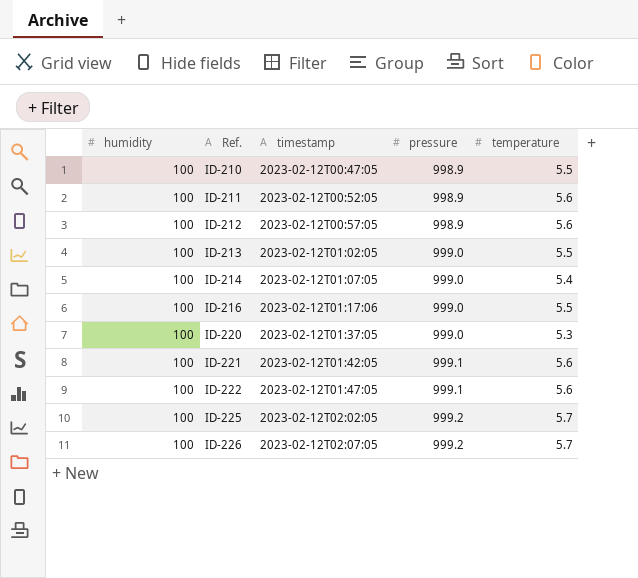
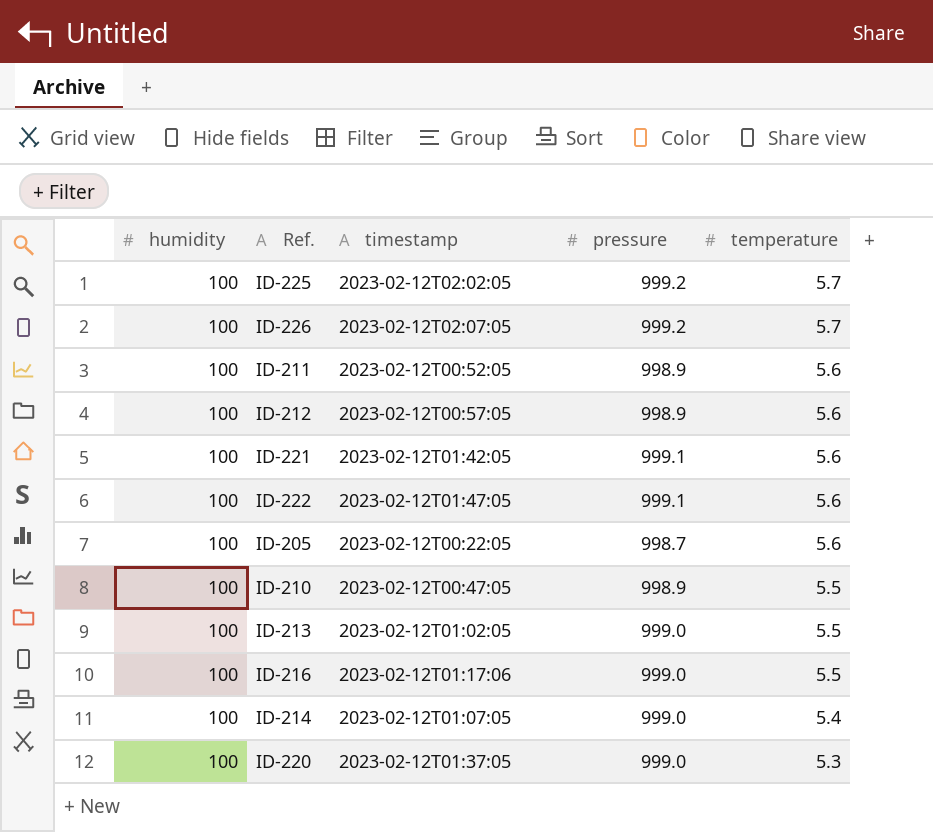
row order: Ref. ascending -> temperature descending
row ID-205: none -> 100 | 2023-02-12T00:22:05 | 998.7 | 5.6

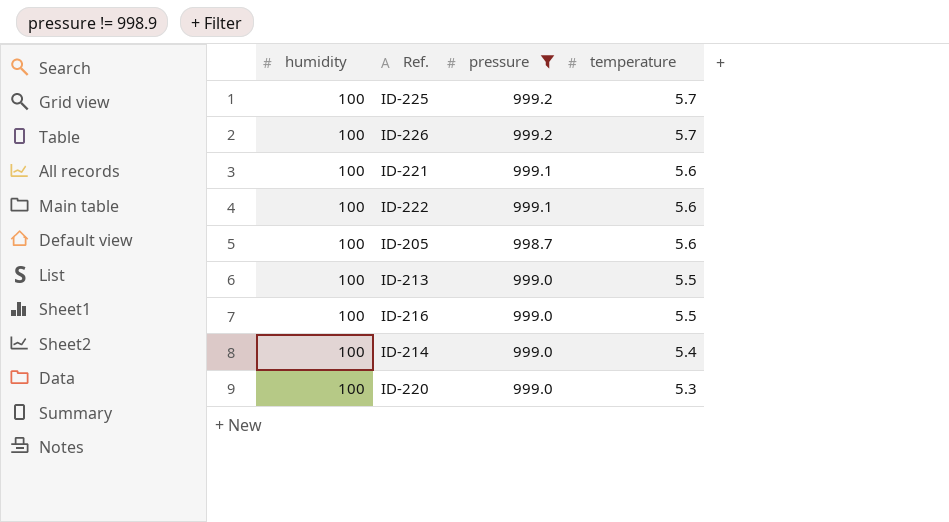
filter: none -> pressure != 998.9
column timestamp | position: 3 -> none

